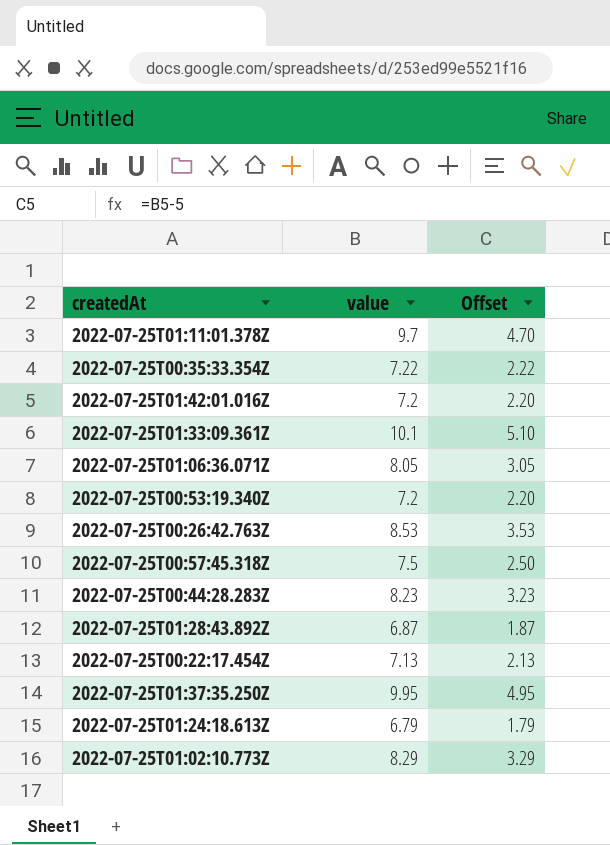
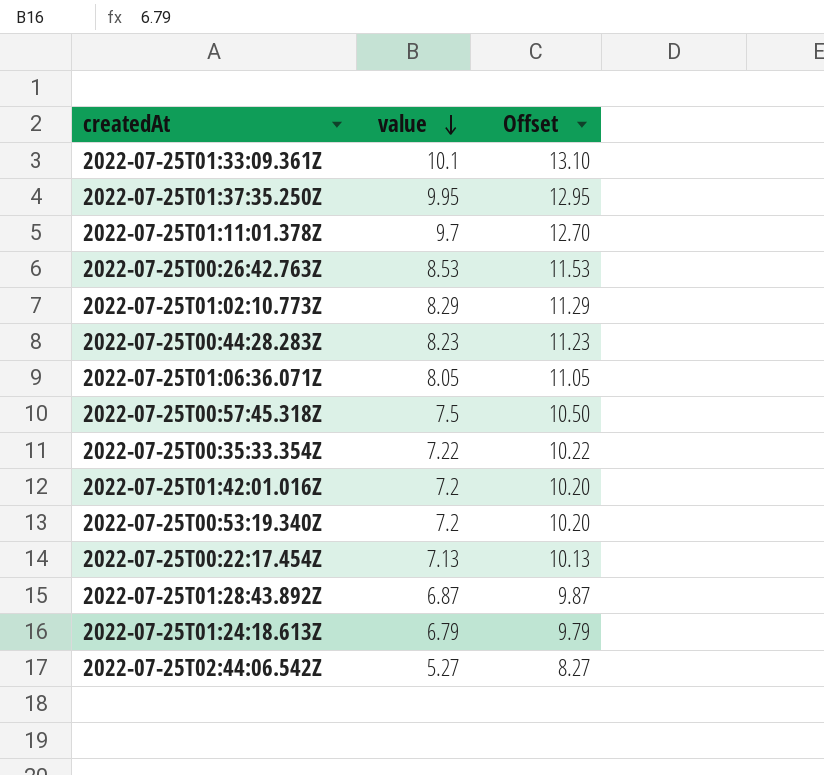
row order: none -> value descending
column Offset | formula: [value] - 5 -> [value] + 3
row 2022-07-25T02:44:06.542Z: none -> 5.27 | 8.27

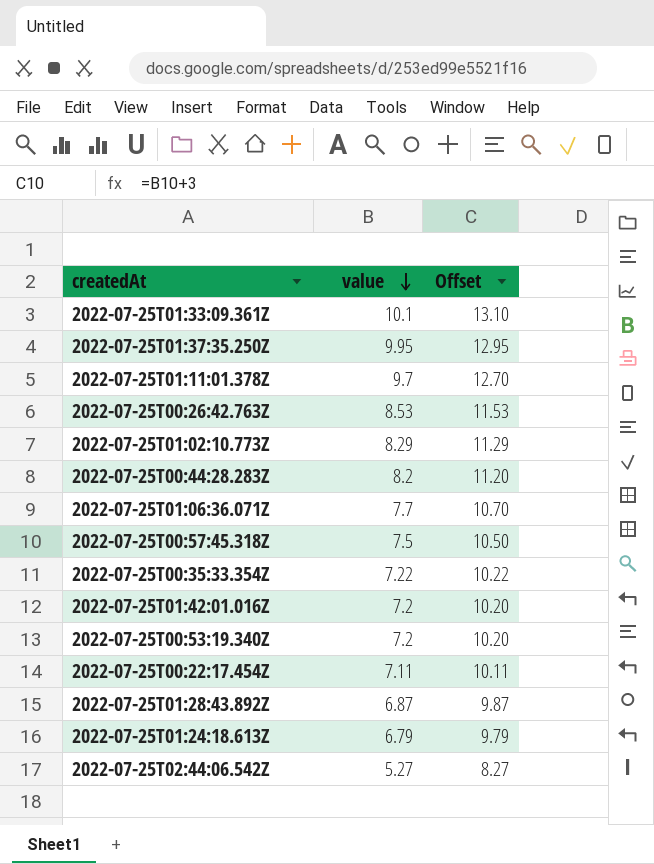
2022-07-25T00:44:28.283Z | value: 8.23 -> 8.2
2022-07-25T00:44:28.283Z | Offset: 11.23 -> 11.20
2022-07-25T01:06:36.071Z | value: 8.05 -> 7.7
2022-07-25T01:06:36.071Z | Offset: 11.05 -> 10.70
2022-07-25T00:22:17.454Z | value: 7.13 -> 7.11
2022-07-25T00:22:17.454Z | Offset: 10.13 -> 10.11

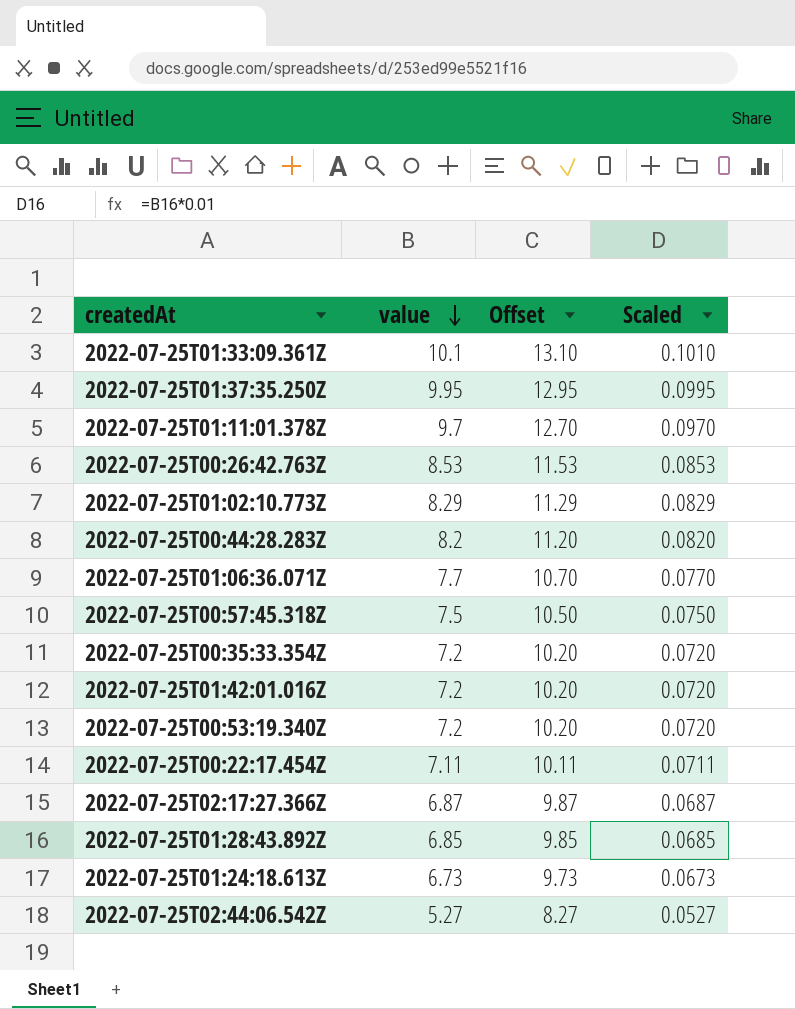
column Scaled | formula: none -> [value] * 0.01
2022-07-25T00:35:33.354Z | value: 7.22 -> 7.2
2022-07-25T00:35:33.354Z | Offset: 10.22 -> 10.20
row 2022-07-25T02:17:27.366Z: none -> 6.87 | 9.87 | 0.0687
2022-07-25T01:28:43.892Z | value: 6.87 -> 6.85
2022-07-25T01:28:43.892Z | Offset: 9.87 -> 9.85
2022-07-25T01:24:18.613Z | value: 6.79 -> 6.73
2022-07-25T01:24:18.613Z | Offset: 9.79 -> 9.73

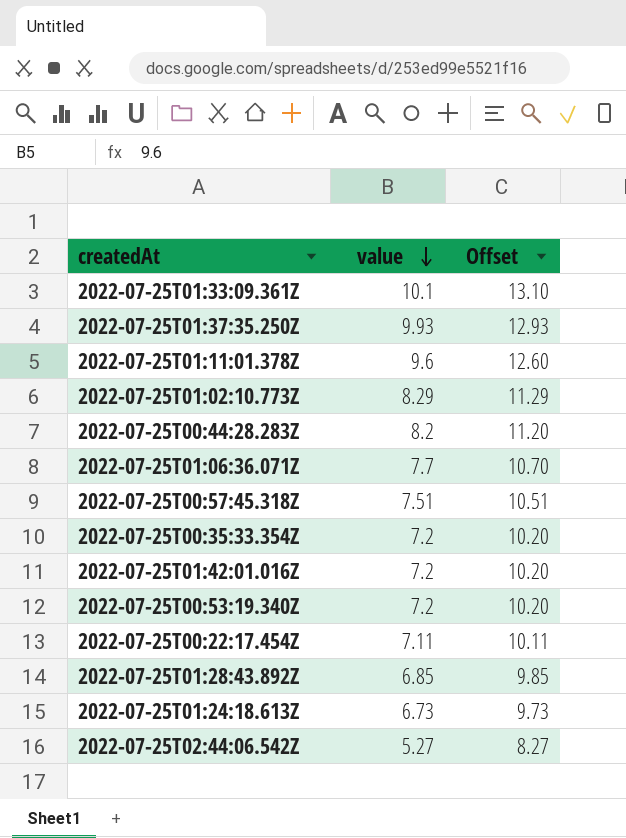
column Scaled | formula: [value] * 0.01 -> none
row 2022-07-25T00:26:42.763Z: 8.53 | 11.53 | 0.0853 -> none
row 2022-07-25T02:17:27.366Z: 6.87 | 9.87 | 0.0687 -> none
2022-07-25T01:37:35.250Z | value: 9.95 -> 9.93
2022-07-25T01:37:35.250Z | Offset: 12.95 -> 12.93
2022-07-25T01:11:01.378Z | value: 9.7 -> 9.6
2022-07-25T01:11:01.378Z | Offset: 12.70 -> 12.60
2022-07-25T00:57:45.318Z | value: 7.5 -> 7.51
2022-07-25T00:57:45.318Z | Offset: 10.50 -> 10.51

